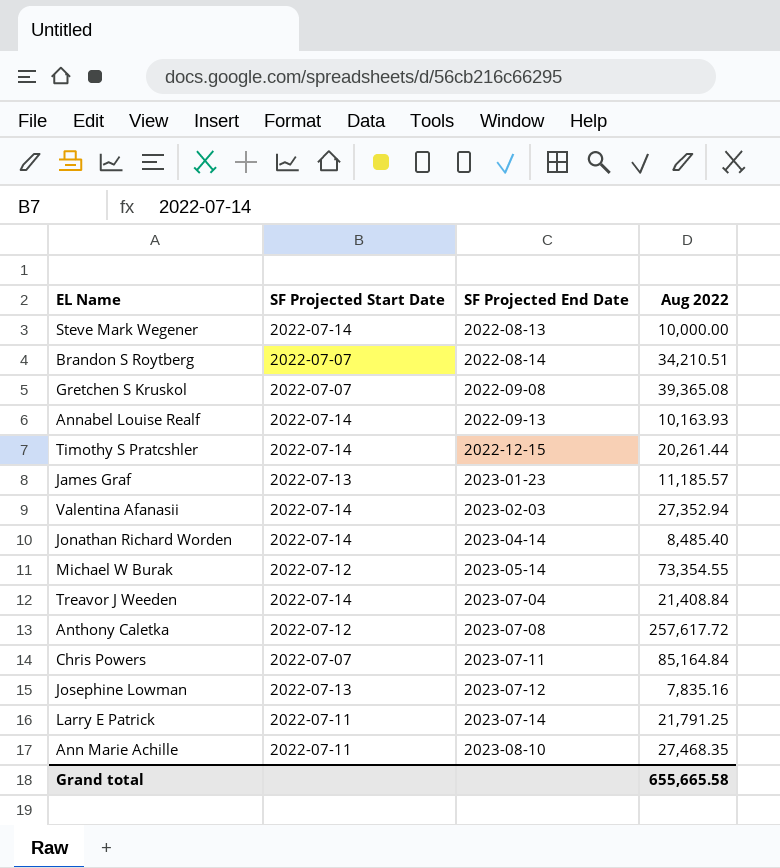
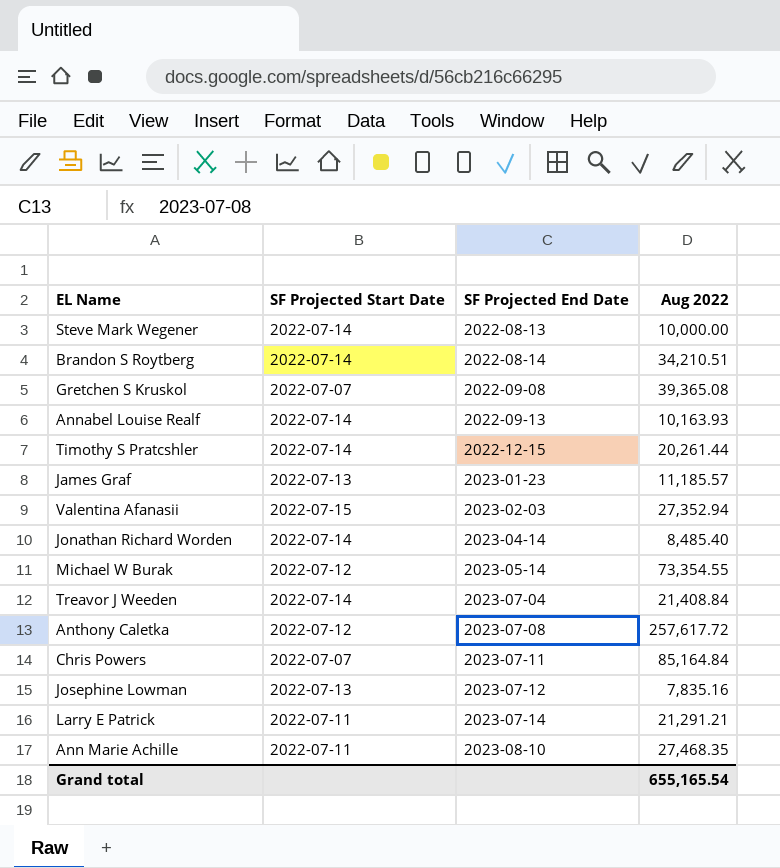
Brandon S Roytberg | SF Projected Start Date: 2022-07-07 -> 2022-07-14
Valentina Afanasii | SF Projected Start Date: 2022-07-14 -> 2022-07-15
Larry E Patrick | Aug 2022: 21,791.25 -> 21,291.21
Grand total | Aug 2022: 655,665.58 -> 655,165.54

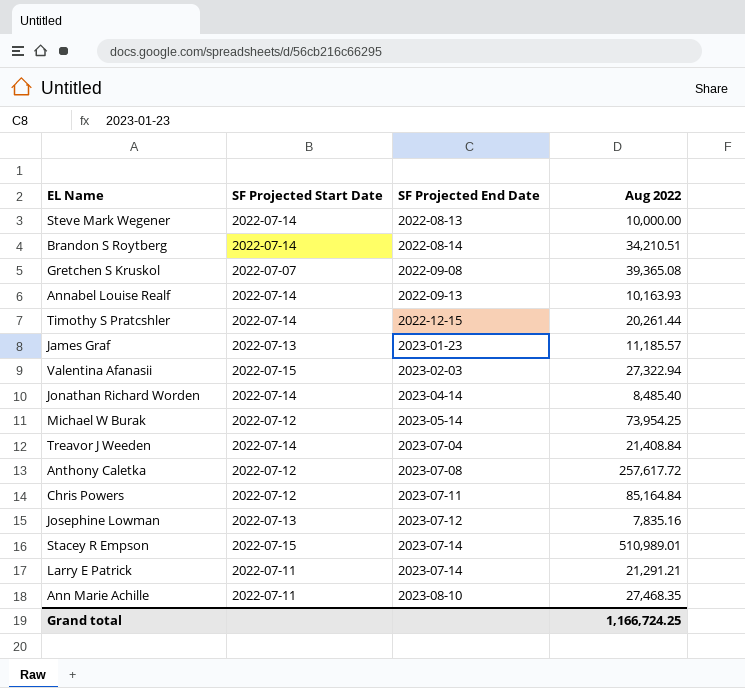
Valentina Afanasii | Aug 2022: 27,352.94 -> 27,322.94
Michael W Burak | Aug 2022: 73,354.55 -> 73,954.25
Chris Powers | SF Projected Start Date: 2022-07-07 -> 2022-07-12
row Stacey R Empson: none -> 2022-07-15 | 2023-07-14 | 510,989.01
Grand total | Aug 2022: 655,165.54 -> 1,166,724.25

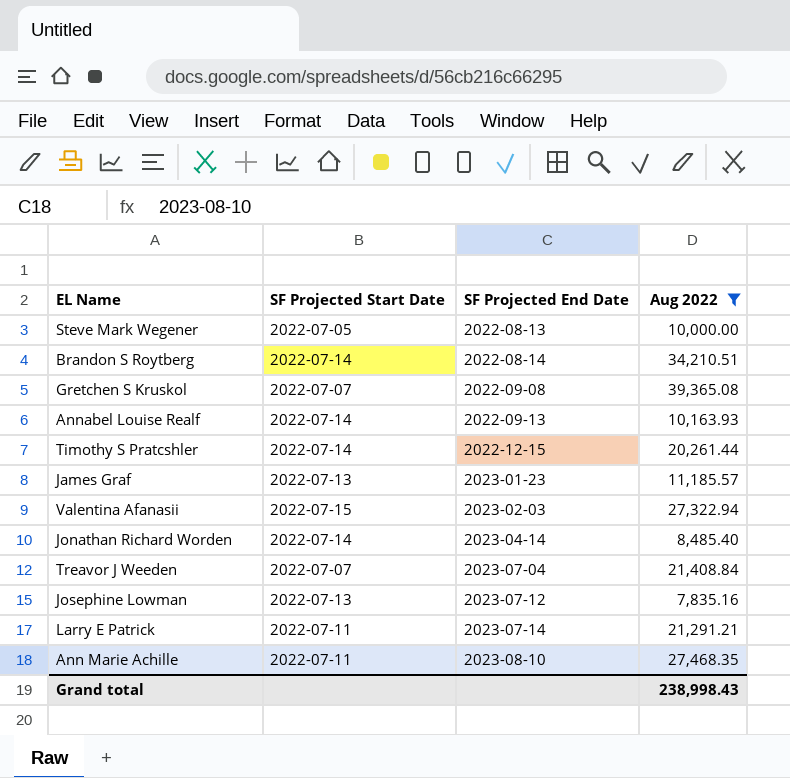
filter: none -> Aug 2022 <= 39,365.08
Steve Mark Wegener | SF Projected Start Date: 2022-07-14 -> 2022-07-05
Treavor J Weeden | SF Projected Start Date: 2022-07-14 -> 2022-07-07
Grand total | Aug 2022: 1,166,724.25 -> 238,998.43

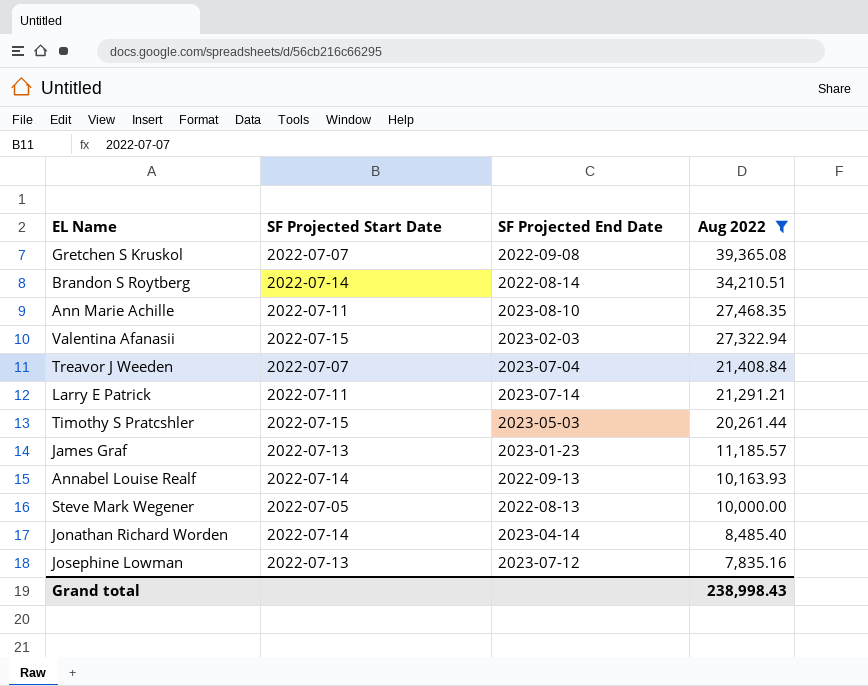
row order: SF Projected End Date ascending -> Aug 2022 descending
Timothy S Pratcshler | SF Projected Start Date: 2022-07-14 -> 2022-07-15
Timothy S Pratcshler | SF Projected End Date: 2022-12-15 -> 2023-05-03

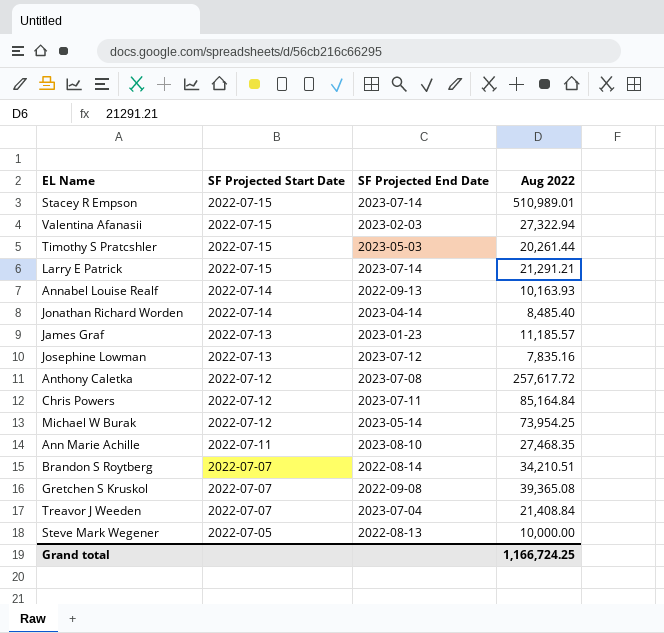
filter: Aug 2022 <= 39,365.08 -> none
row order: Aug 2022 descending -> SF Projected Start Date descending
Larry E Patrick | SF Projected Start Date: 2022-07-11 -> 2022-07-15
Brandon S Roytberg | SF Projected Start Date: 2022-07-14 -> 2022-07-07
Grand total | Aug 2022: 238,998.43 -> 1,166,724.25

